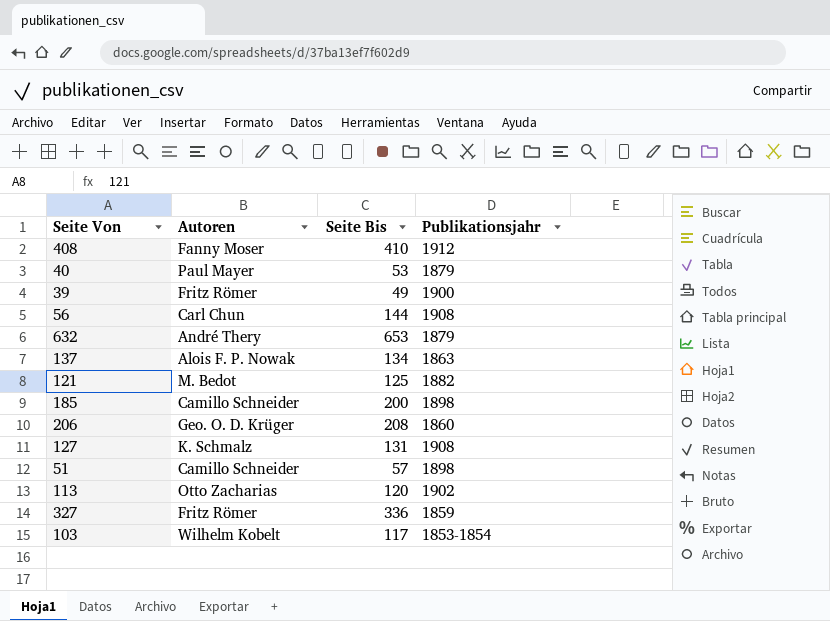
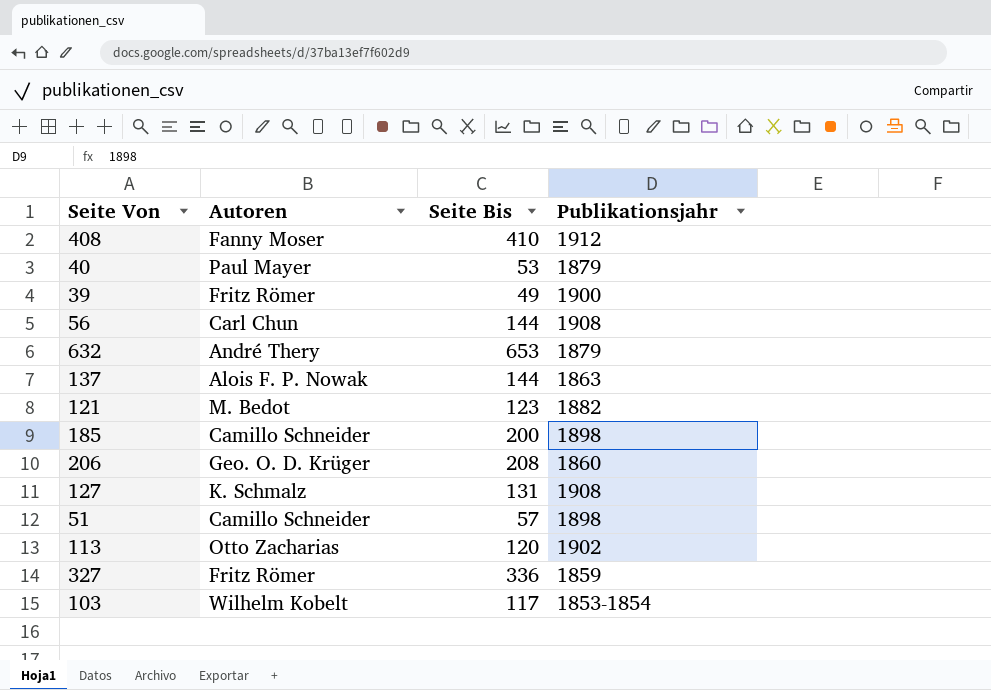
137 | Seite Bis: 134 -> 144
121 | Seite Bis: 125 -> 123

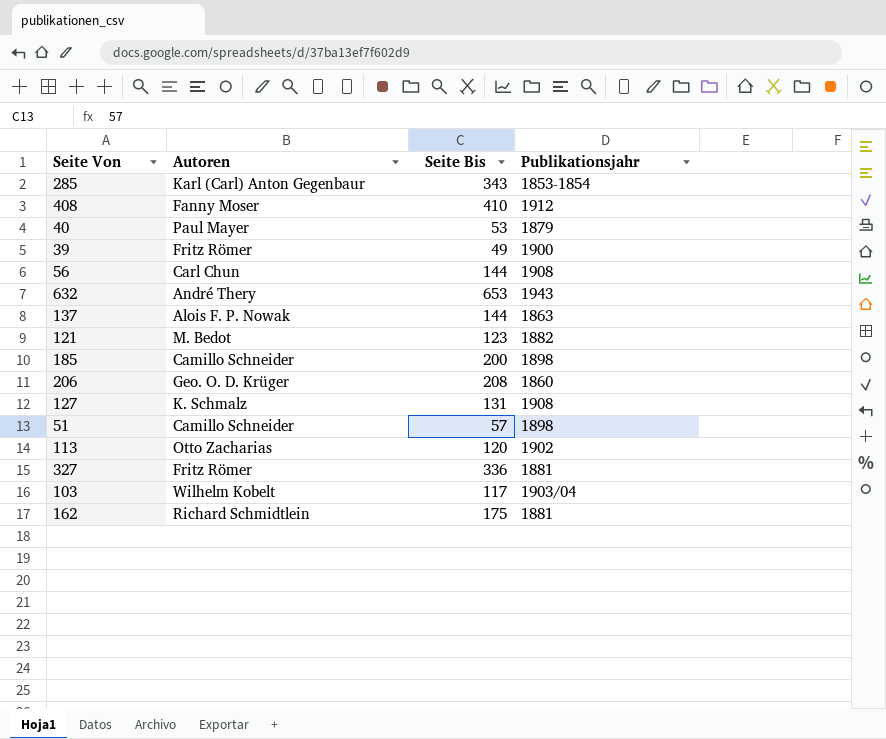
row 285: none -> Karl (Carl) Anton Gegenbaur | 343 | 1853-1854
632 | Publikationsjahr: 1879 -> 1943
327 | Publikationsjahr: 1859 -> 1881
103 | Publikationsjahr: 1853-1854 -> 1903/04
row 162: none -> Richard Schmidtlein | 175 | 1881

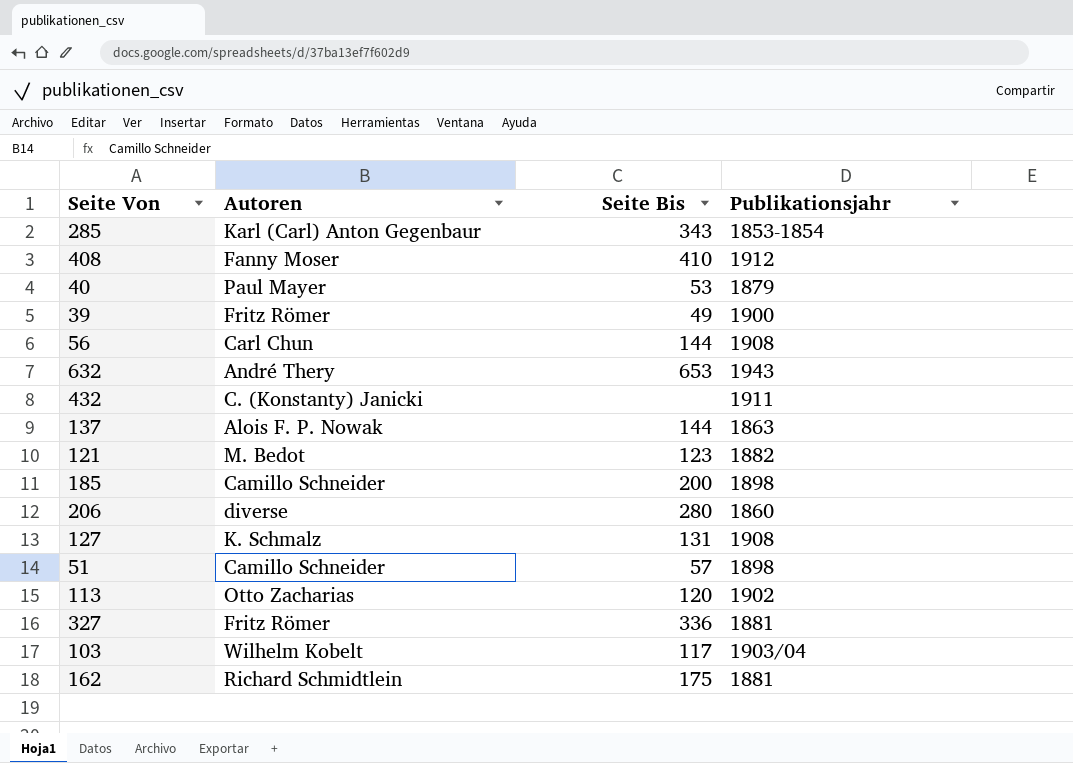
row 432: none -> C. (Konstanty) Janicki | none | 1911
206 | Autoren: Geo. O. D. Krüger -> diverse
206 | Seite Bis: 208 -> 280

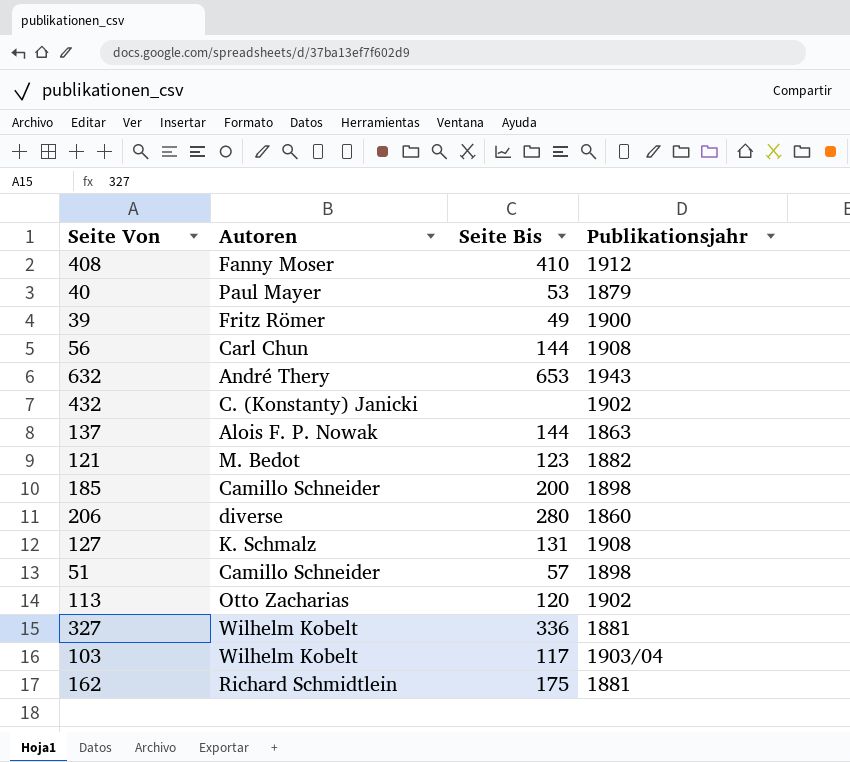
row 285: Karl (Carl) Anton Gegenbaur | 343 | 1853-1854 -> none
432 | Publikationsjahr: 1911 -> 1902
327 | Autoren: Fritz Römer -> Wilhelm Kobelt

